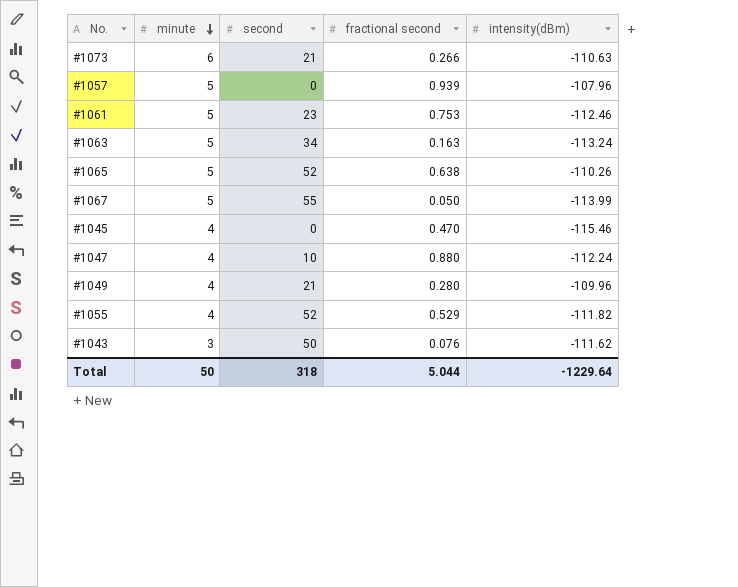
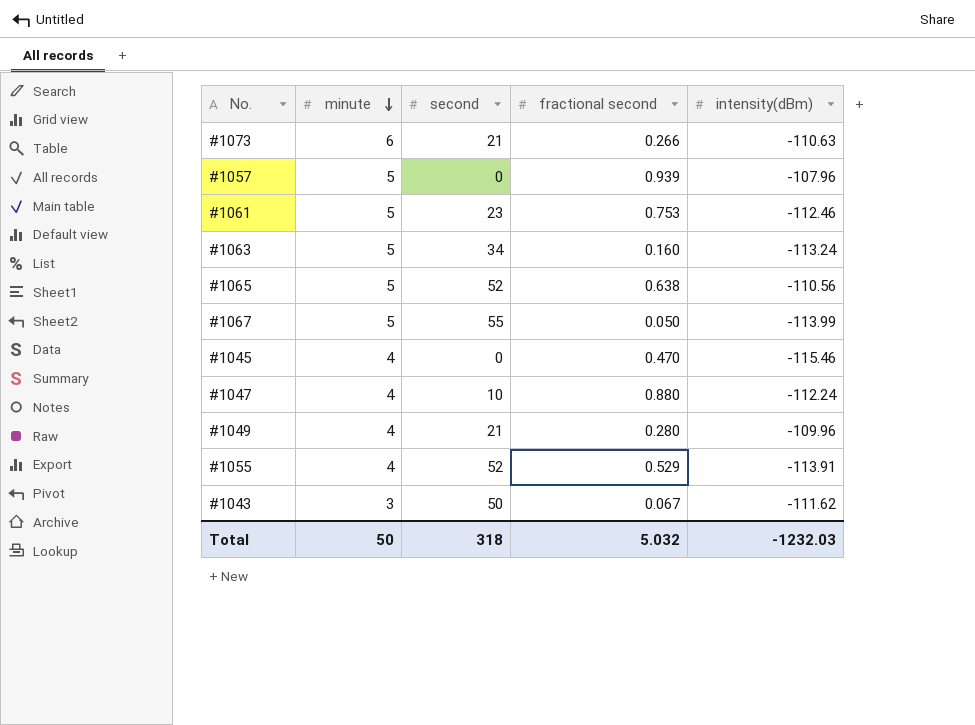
#1063 | fractional second: 0.163 -> 0.160
#1065 | intensity(dBm): -110.26 -> -110.56
#1055 | intensity(dBm): -111.82 -> -113.91
#1043 | fractional second: 0.076 -> 0.067
Total | fractional second: 5.044 -> 5.032
Total | intensity(dBm): -1229.64 -> -1232.03

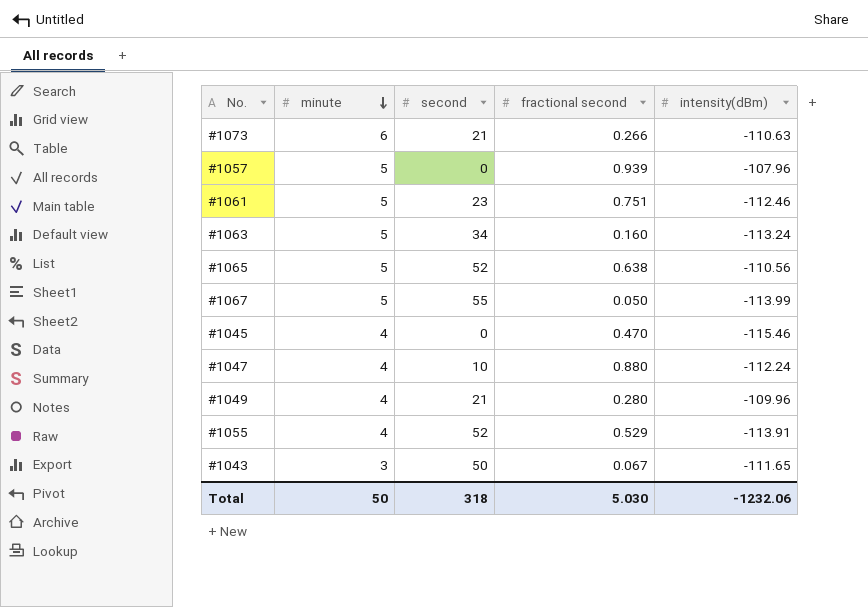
#1061 | fractional second: 0.753 -> 0.751
#1043 | intensity(dBm): -111.62 -> -111.65
Total | fractional second: 5.032 -> 5.030
Total | intensity(dBm): -1232.03 -> -1232.06

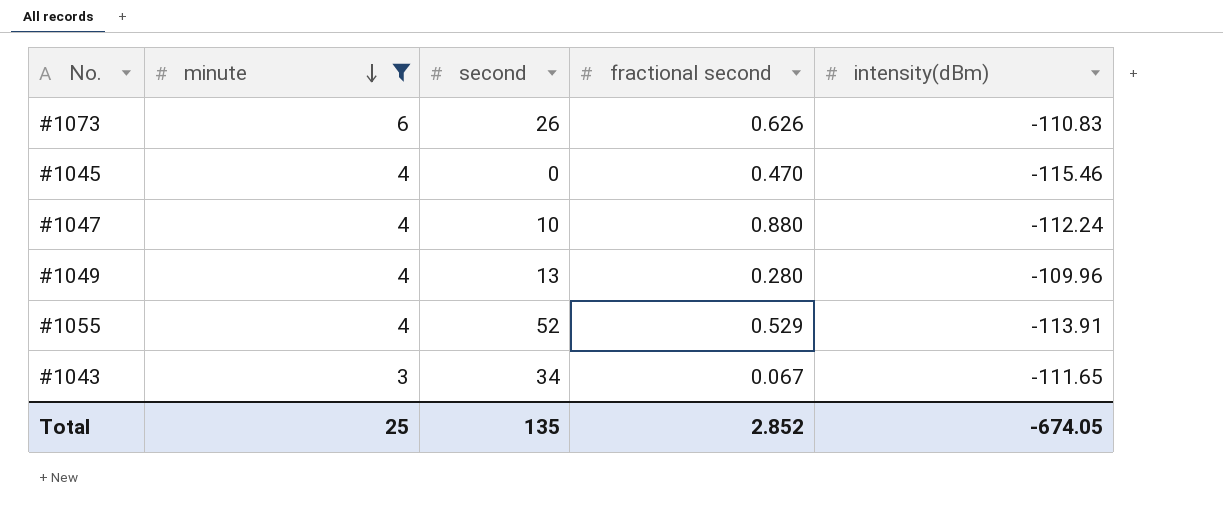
filter: none -> minute != 5
#1073 | second: 21 -> 26
#1073 | fractional second: 0.266 -> 0.626
#1073 | intensity(dBm): -110.63 -> -110.83
#1049 | second: 21 -> 13
#1043 | second: 50 -> 34
Total | minute: 50 -> 25
Total | second: 318 -> 135
Total | fractional second: 5.030 -> 2.852
Total | intensity(dBm): -1232.06 -> -674.05

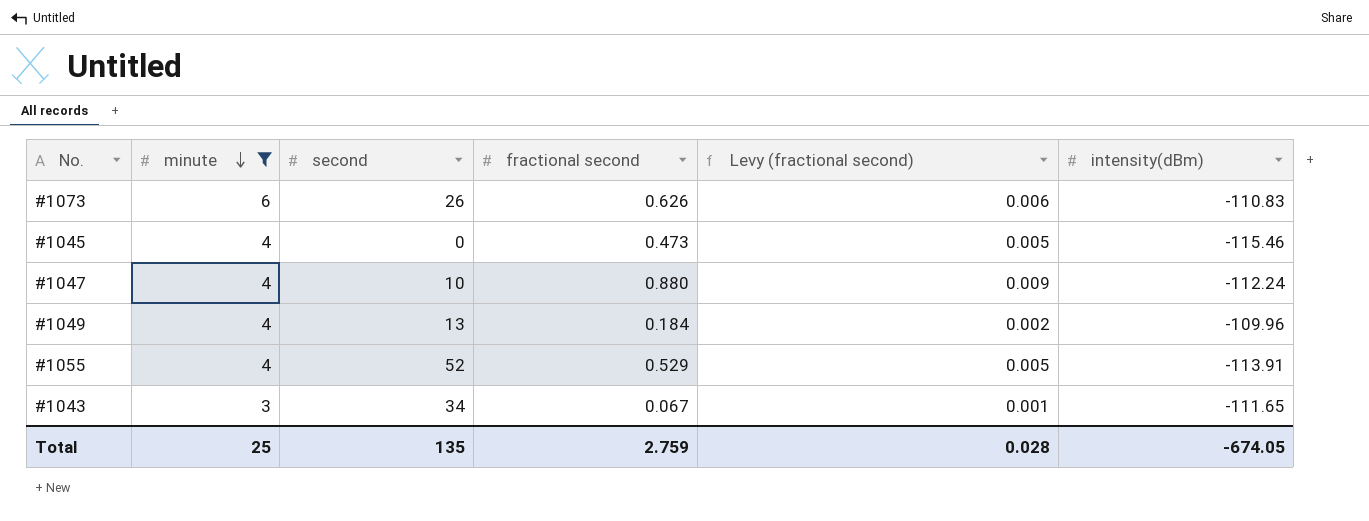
column Levy (fractional second) | formula: none -> [fractional second] * 0.01
#1045 | fractional second: 0.470 -> 0.473
#1049 | fractional second: 0.280 -> 0.184
Total | fractional second: 2.852 -> 2.759

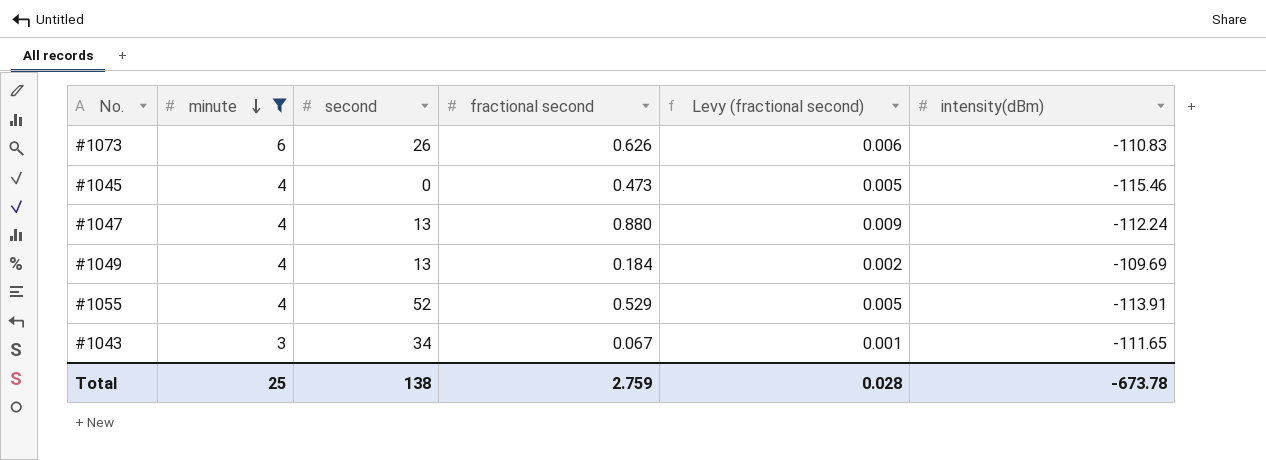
#1047 | second: 10 -> 13
#1049 | intensity(dBm): -109.96 -> -109.69
Total | second: 135 -> 138
Total | intensity(dBm): -674.05 -> -673.78

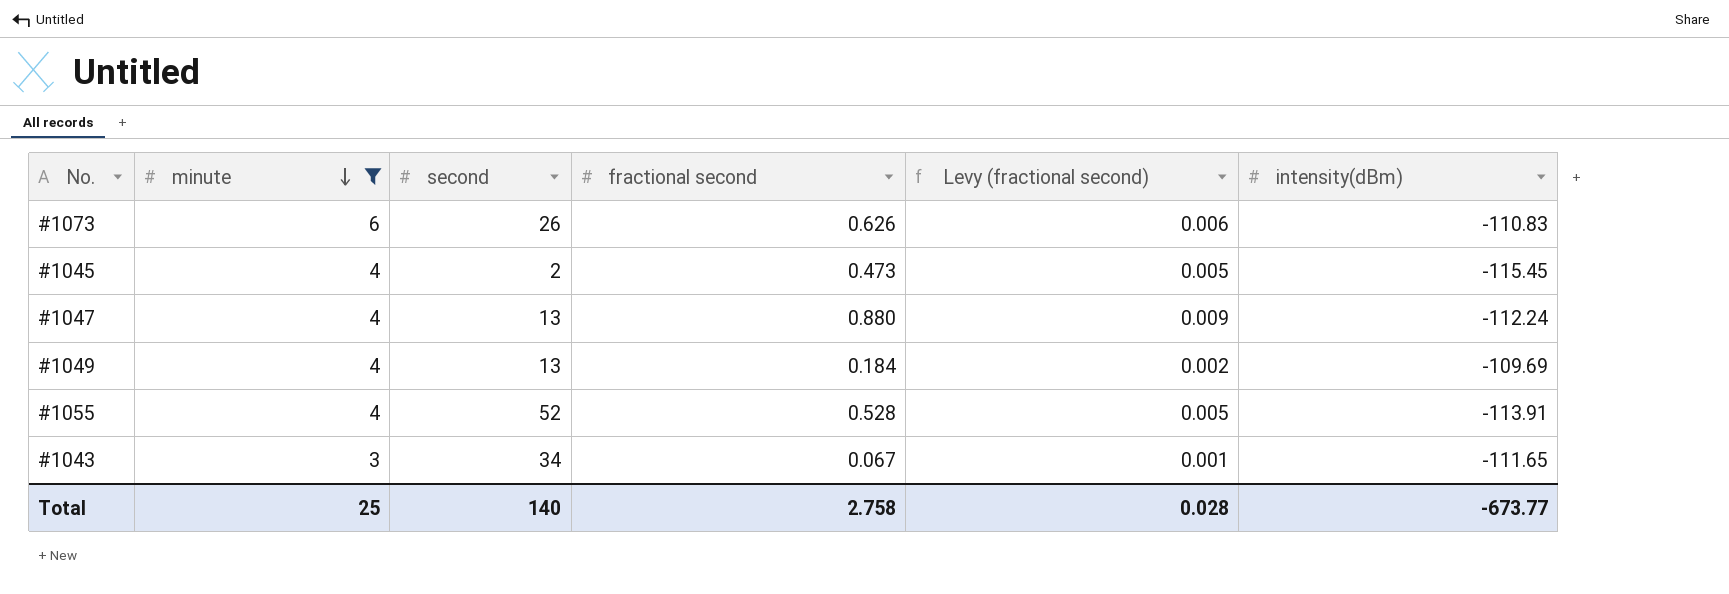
#1045 | second: 0 -> 2
#1045 | intensity(dBm): -115.46 -> -115.45
#1055 | fractional second: 0.529 -> 0.528
Total | second: 138 -> 140
Total | fractional second: 2.759 -> 2.758
Total | intensity(dBm): -673.78 -> -673.77

